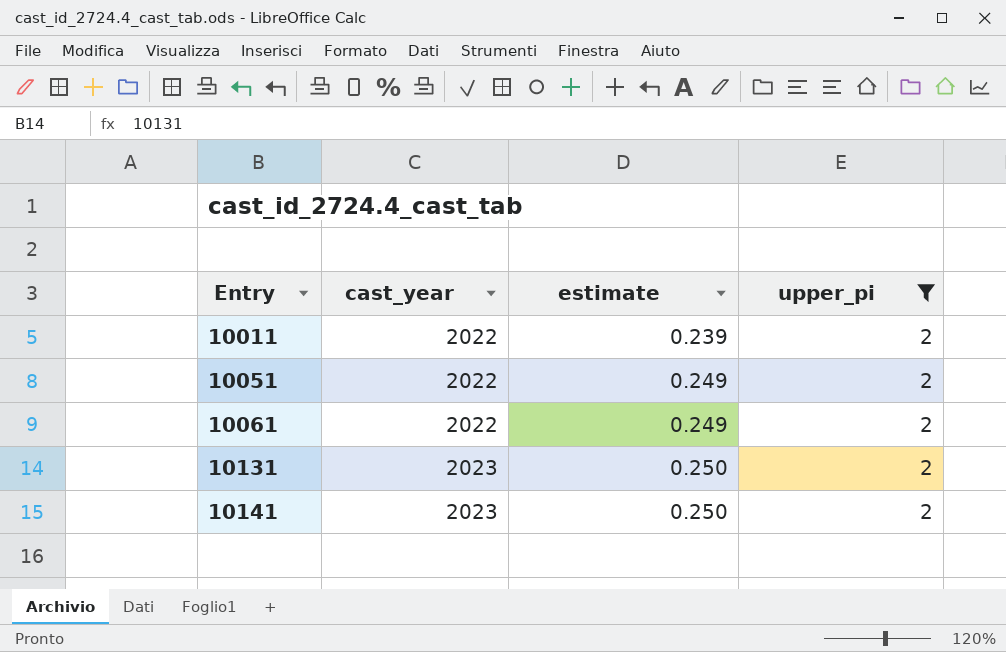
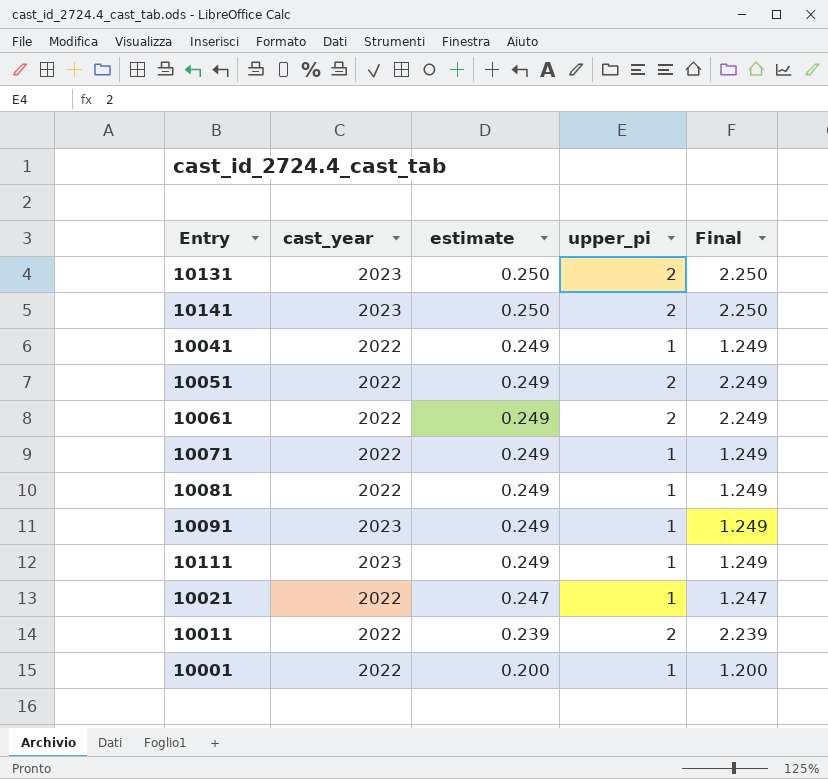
filter: upper_pi = 2 -> none
row order: Entry ascending -> estimate descending
column Final | formula: none -> [estimate] + [upper_pi]

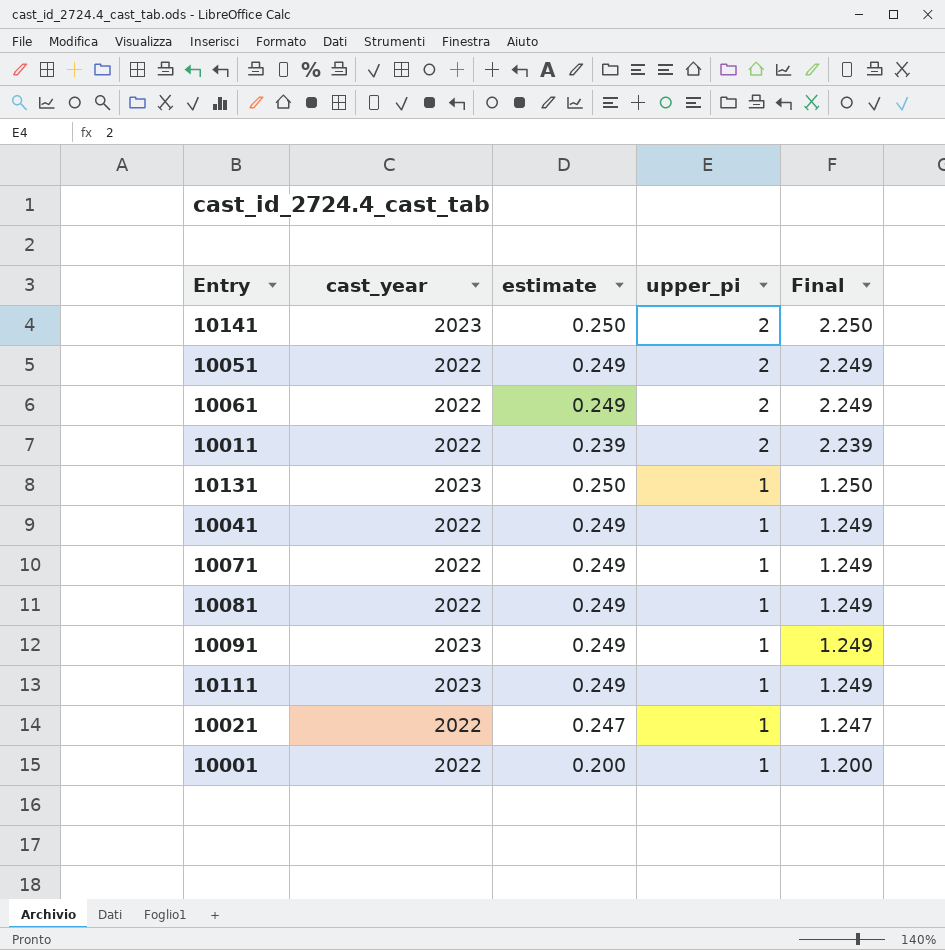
row order: estimate descending -> upper_pi descending
10131 | upper_pi: 2 -> 1
10131 | Final: 2.250 -> 1.250

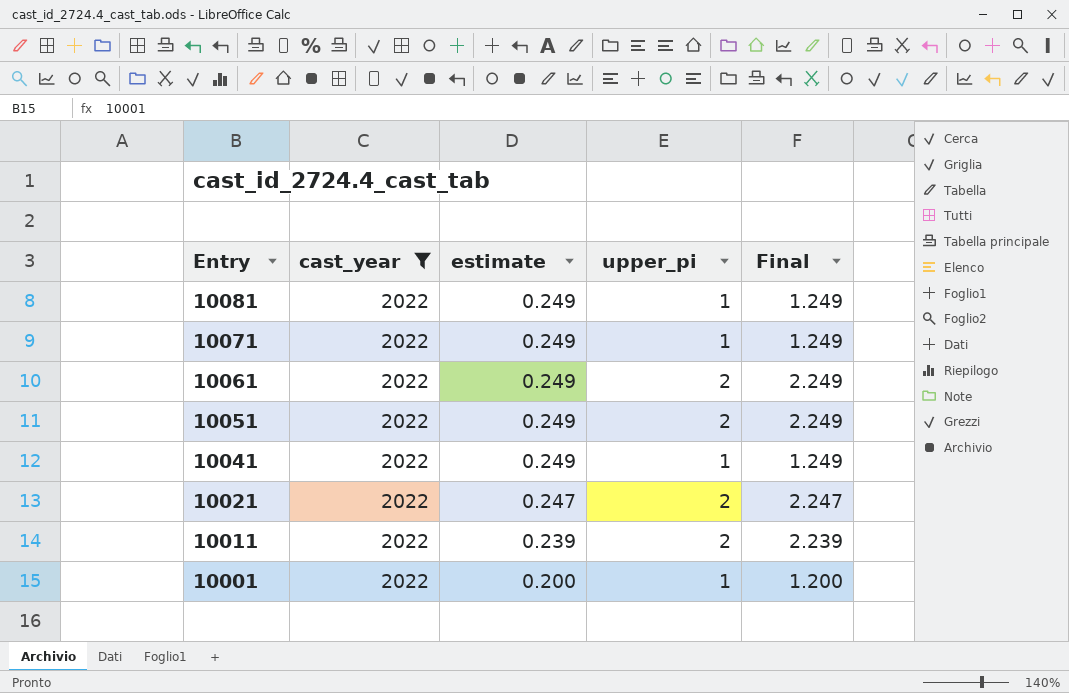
filter: none -> cast_year = 2022
row order: upper_pi descending -> Entry descending
10021 | upper_pi: 1 -> 2
10021 | Final: 1.247 -> 2.247

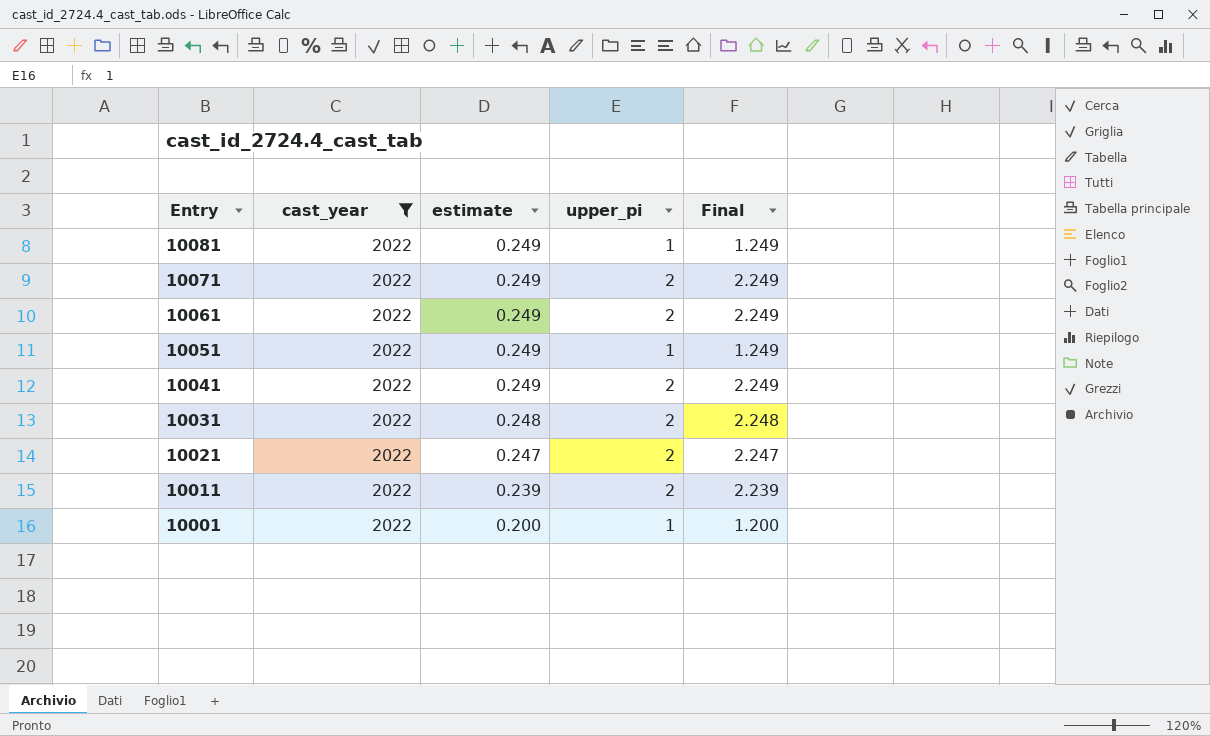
10071 | upper_pi: 1 -> 2
10071 | Final: 1.249 -> 2.249
10051 | upper_pi: 2 -> 1
10051 | Final: 2.249 -> 1.249
10041 | upper_pi: 1 -> 2
10041 | Final: 1.249 -> 2.249
row 10031: none -> 2022 | 0.248 | 2 | 2.248

